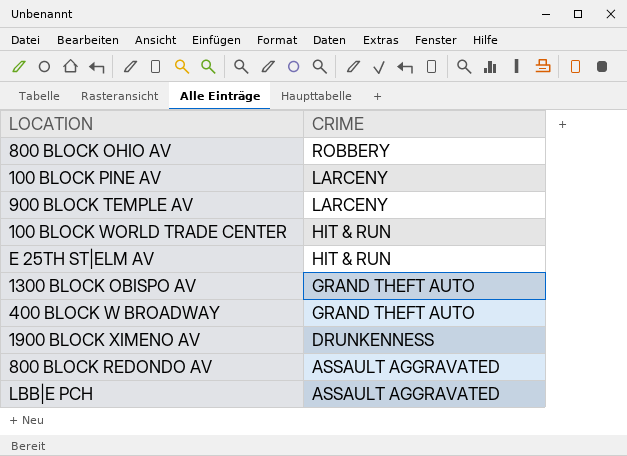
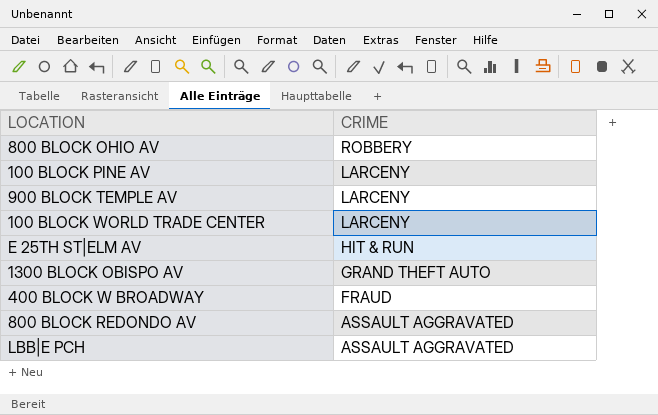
row 1900 BLOCK XIMENO AV: DRUNKENNESS -> none
100 BLOCK WORLD TRADE CENTER | CRIME: HIT & RUN -> LARCENY
400 BLOCK W BROADWAY | CRIME: GRAND THEFT AUTO -> FRAUD

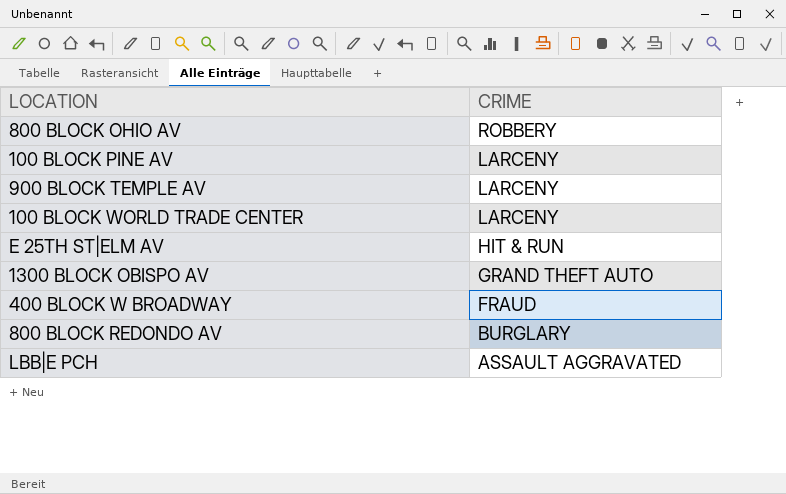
800 BLOCK REDONDO AV | CRIME: ASSAULT AGGRAVATED -> BURGLARY

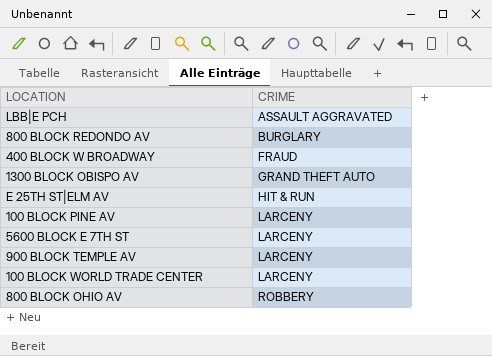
row order: CRIME descending -> CRIME ascending
row 5600 BLOCK E 7TH ST: none -> LARCENY

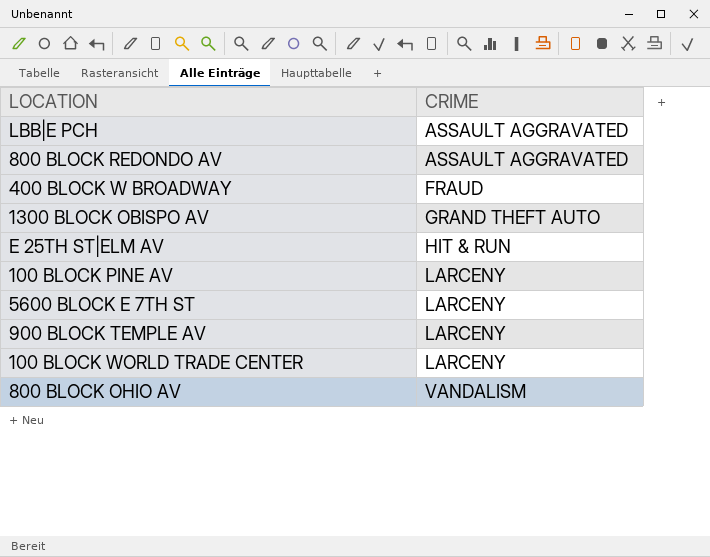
800 BLOCK REDONDO AV | CRIME: BURGLARY -> ASSAULT AGGRAVATED
800 BLOCK OHIO AV | CRIME: ROBBERY -> VANDALISM

